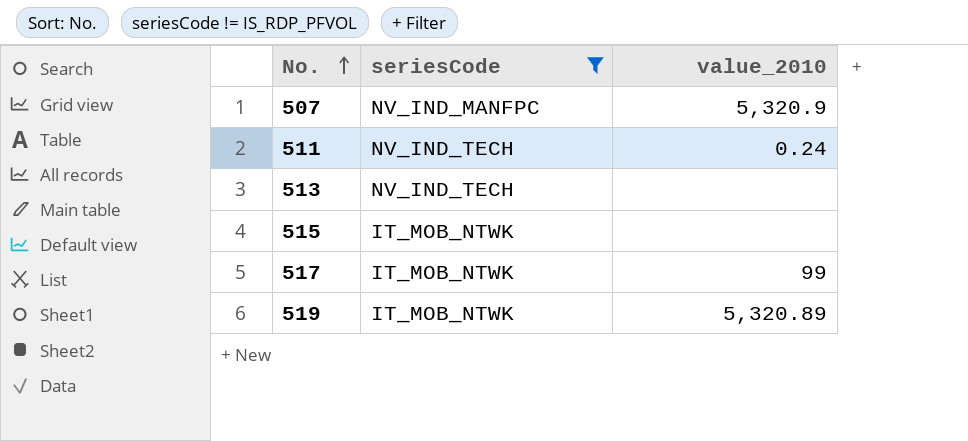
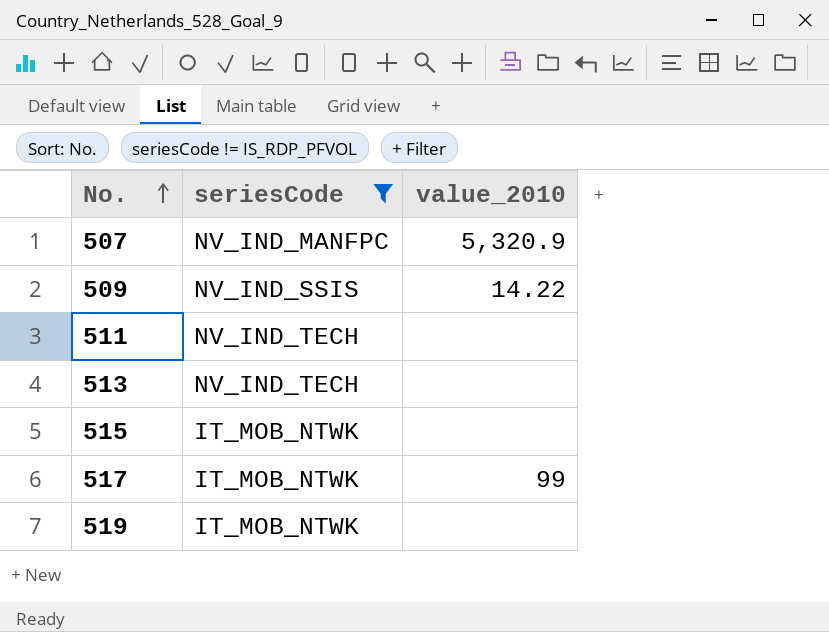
row 509: none -> NV_IND_SSIS | 14.22
511 | value_2010: 0.24 -> none
519 | value_2010: 5,320.89 -> none

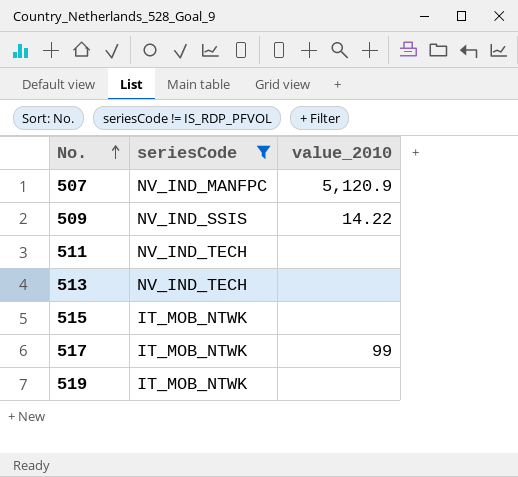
507 | value_2010: 5,320.9 -> 5,120.9

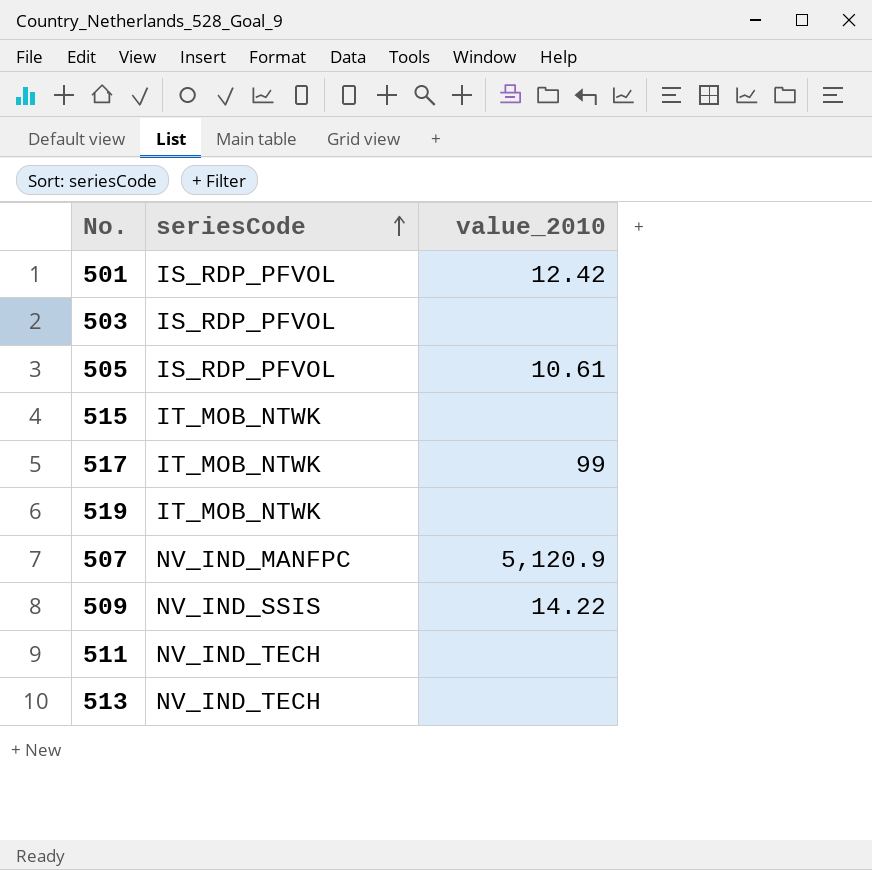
filter: seriesCode != IS_RDP_PFVOL -> none
row order: No. ascending -> seriesCode ascending

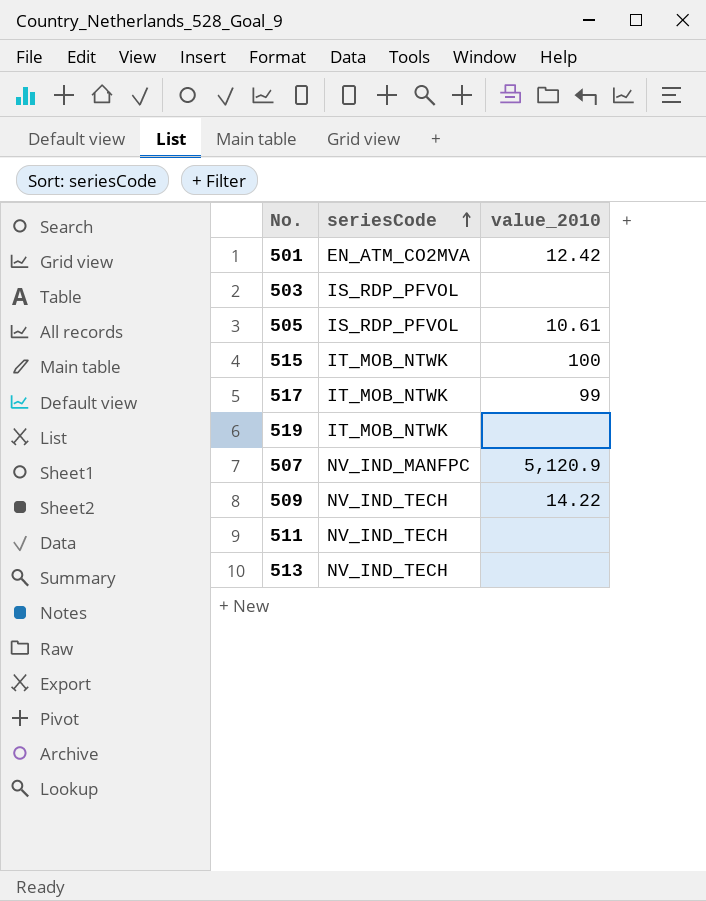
501 | seriesCode: IS_RDP_PFVOL -> EN_ATM_CO2MVA
515 | value_2010: none -> 100
509 | seriesCode: NV_IND_SSIS -> NV_IND_TECH

